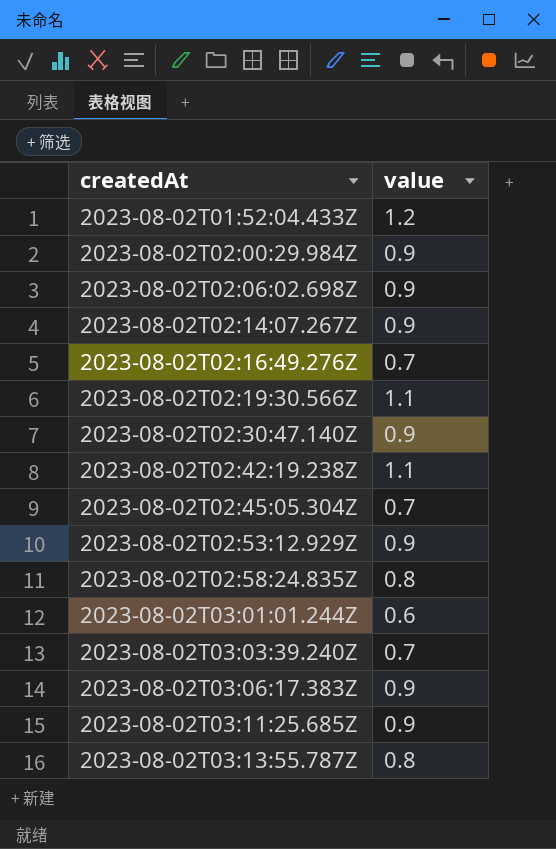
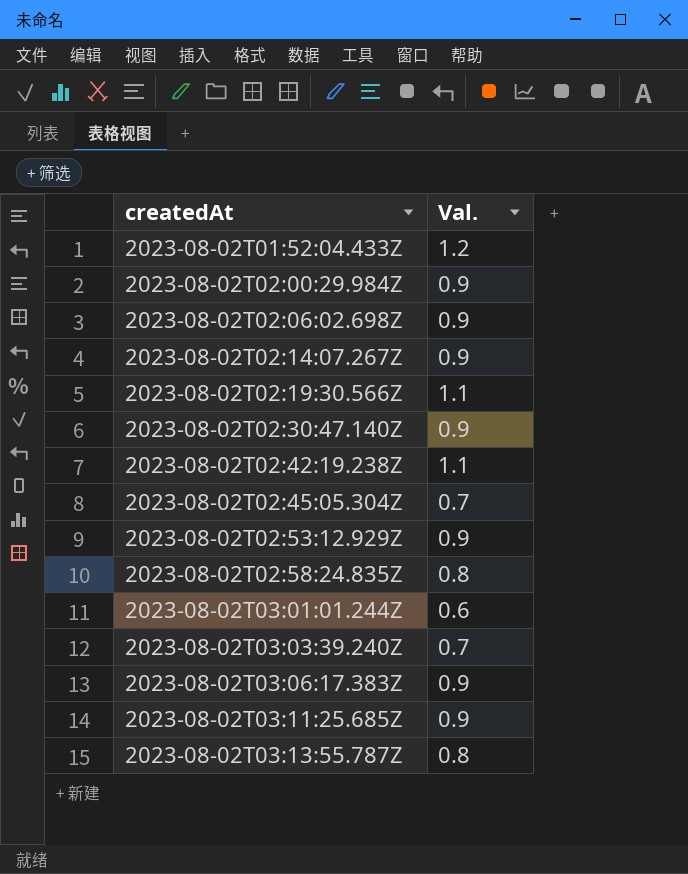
column name: value -> Val.
row 2023-08-02T02:16:49.276Z: 0.7 -> none

